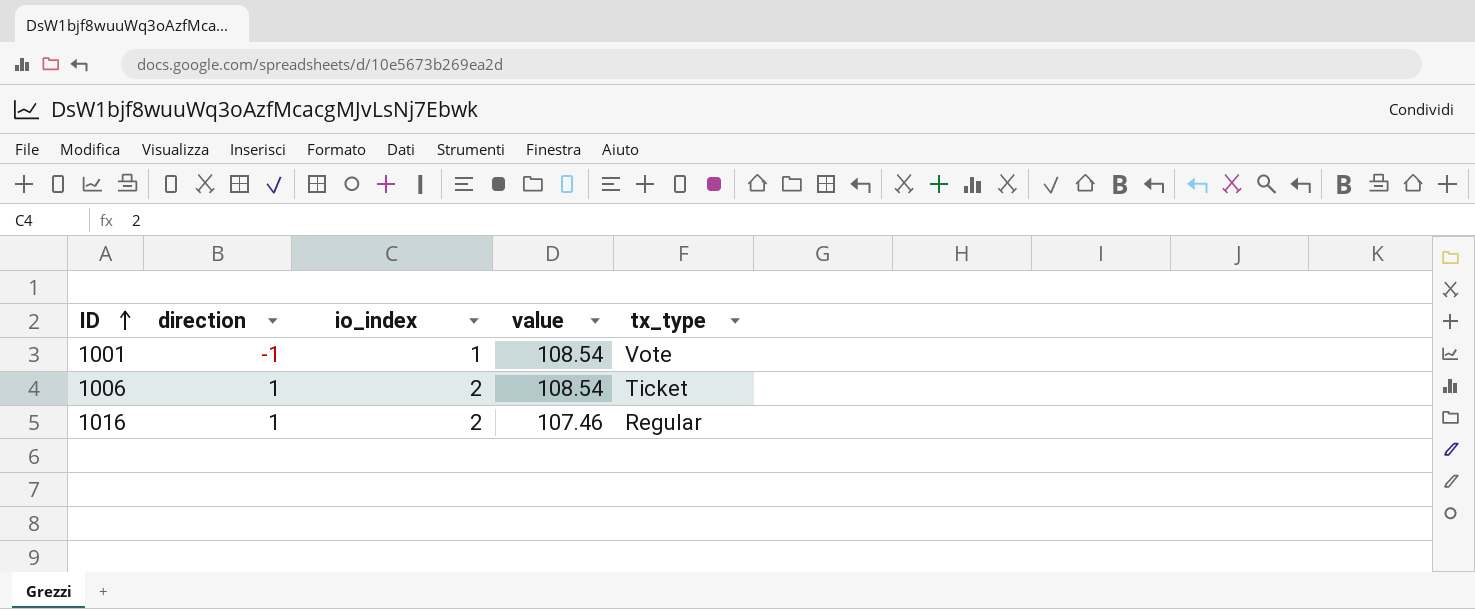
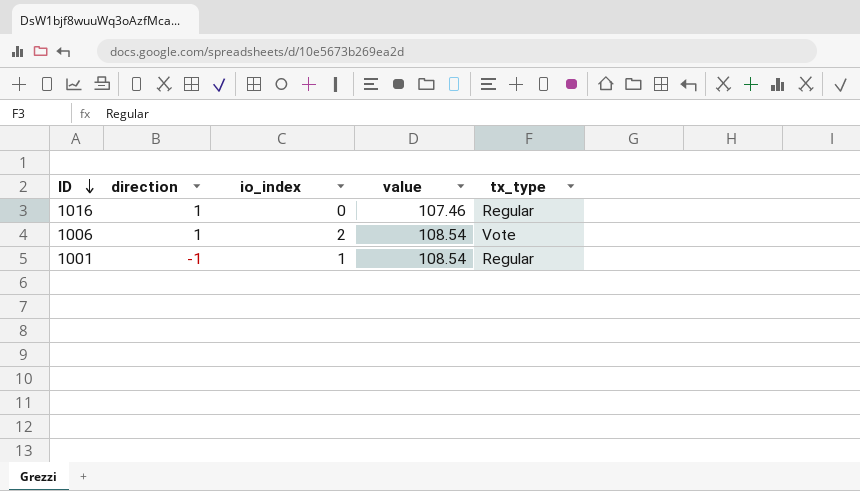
row order: ID ascending -> ID descending
1016 | io_index: 2 -> 0
1006 | tx_type: Ticket -> Vote
1001 | tx_type: Vote -> Regular

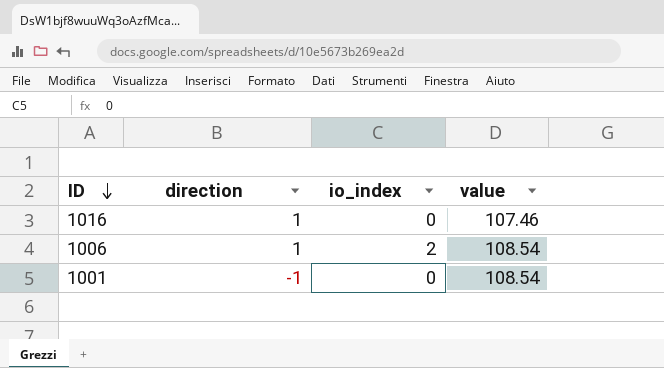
column tx_type | position: 5 -> none
1001 | io_index: 1 -> 0

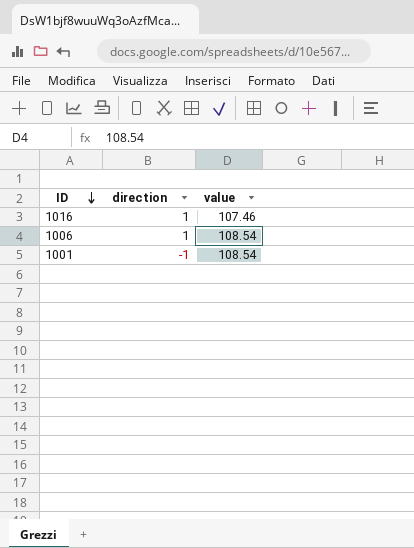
column io_index | position: 3 -> none

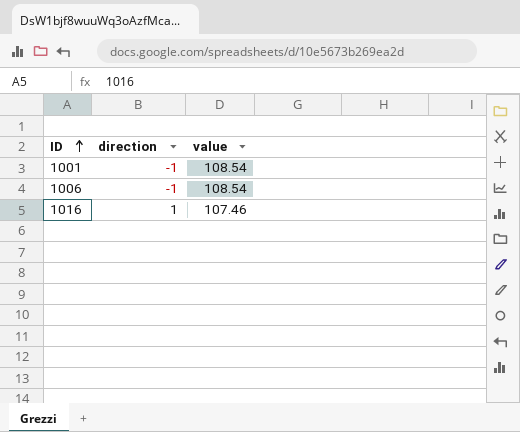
row order: ID descending -> ID ascending
1006 | direction: 1 -> -1

